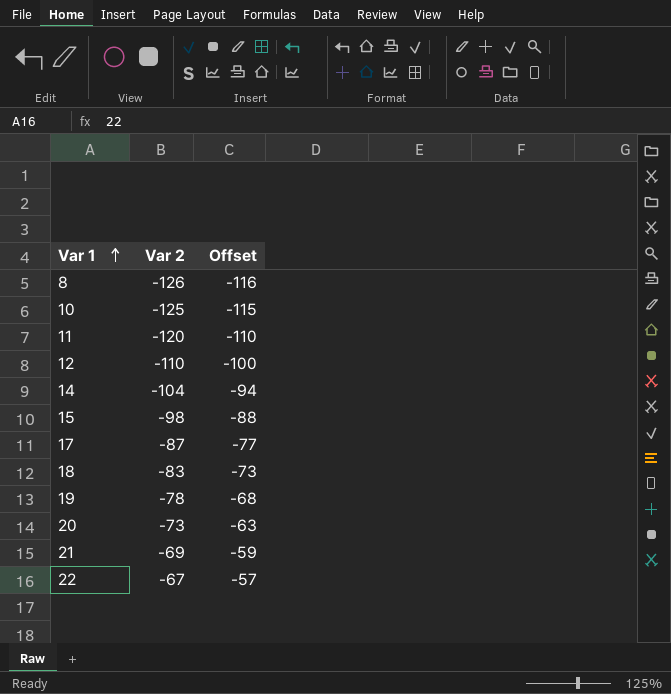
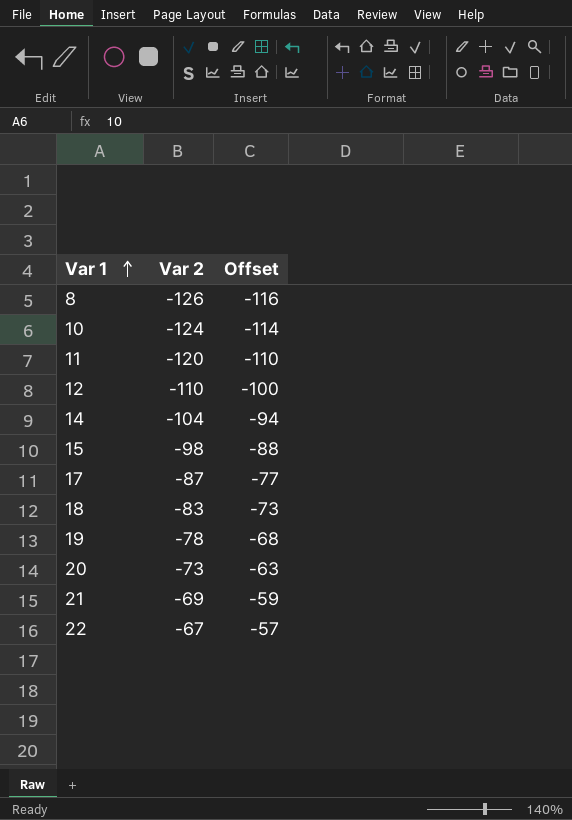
10 | Var 2: -125 -> -124
10 | Offset: -115 -> -114

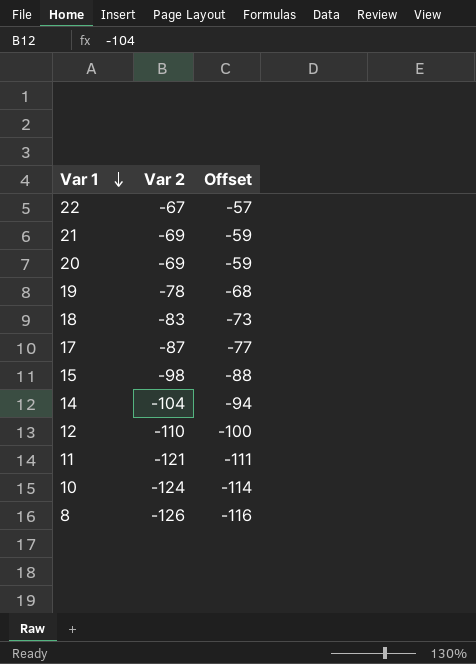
row order: Var 1 ascending -> Var 1 descending
20 | Var 2: -73 -> -69
20 | Offset: -63 -> -59
11 | Var 2: -120 -> -121
11 | Offset: -110 -> -111

